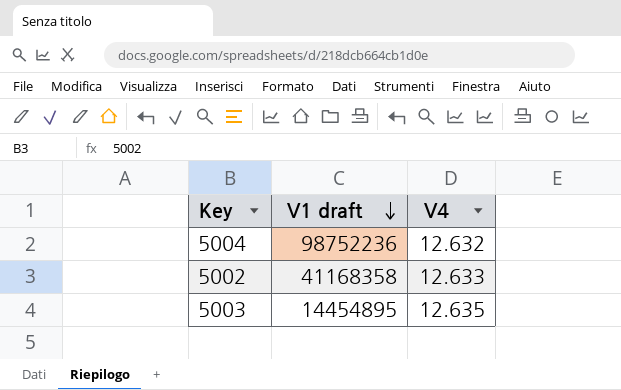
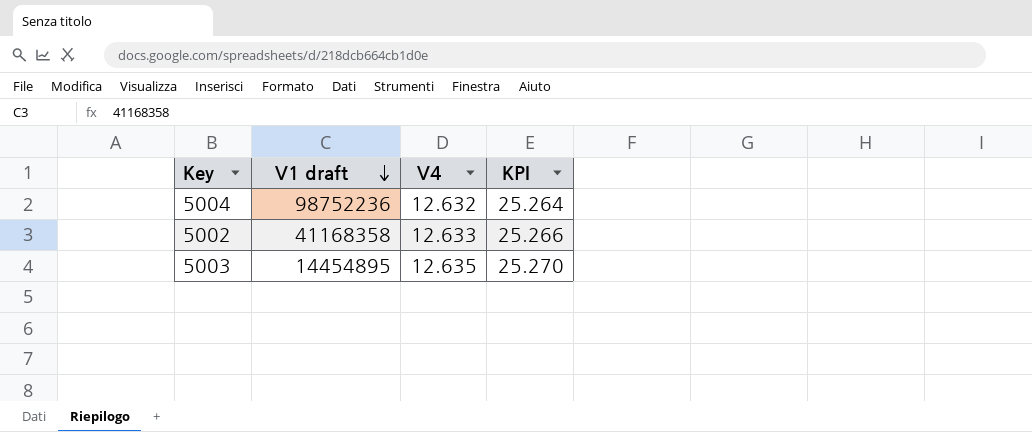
column KPI | formula: none -> [V4] * 2

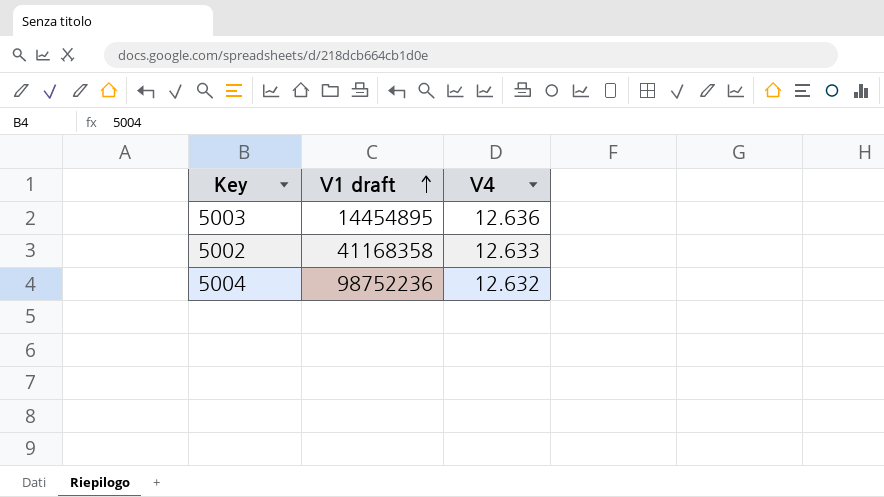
row order: V1 draft descending -> V1 draft ascending
column KPI | formula: [V4] * 2 -> none
5003 | V4: 12.635 -> 12.636

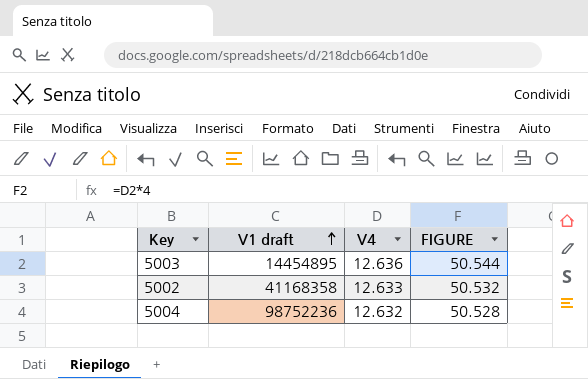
column FIGURE | formula: none -> [V4] * 4

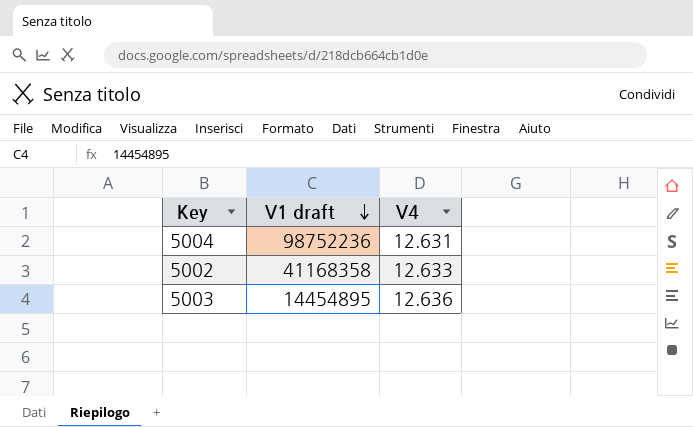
row order: V1 draft ascending -> V1 draft descending
column FIGURE | formula: [V4] * 4 -> none
5004 | V4: 12.632 -> 12.631

